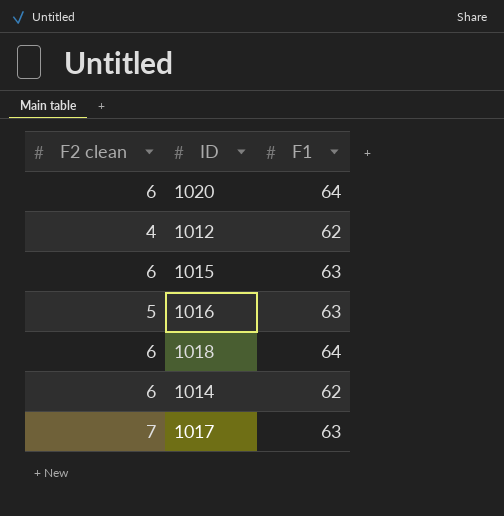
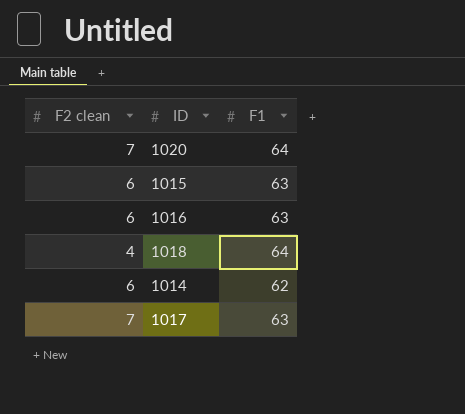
row 1012: 4 | 62 -> none
1020 | F2 clean: 6 -> 7
1016 | F2 clean: 5 -> 6
1018 | F2 clean: 6 -> 4

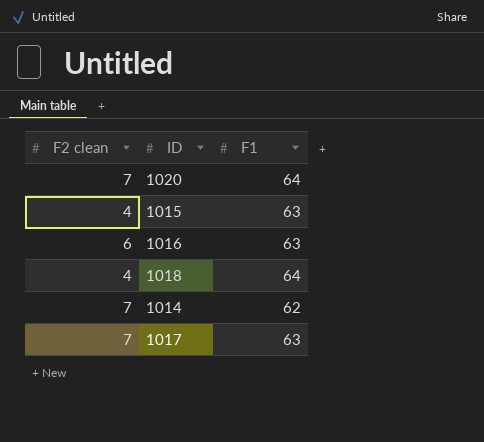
1015 | F2 clean: 6 -> 4
1014 | F2 clean: 6 -> 7

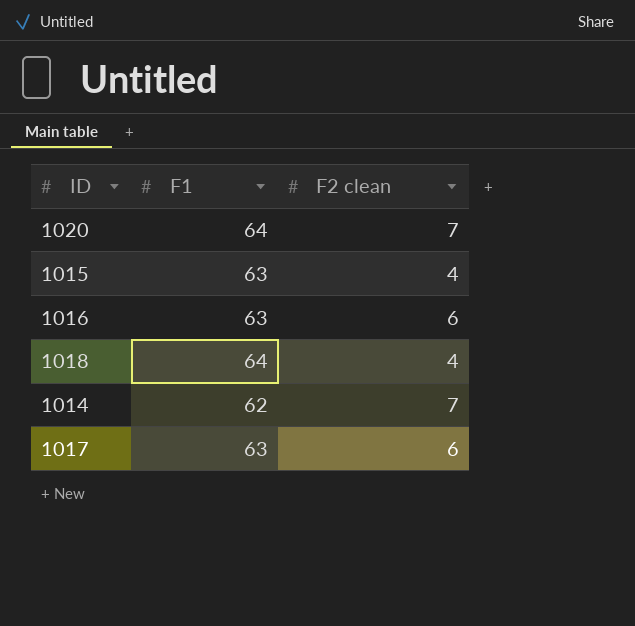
column F2 clean | position: 1 -> 3
1017 | F2 clean: 7 -> 6

